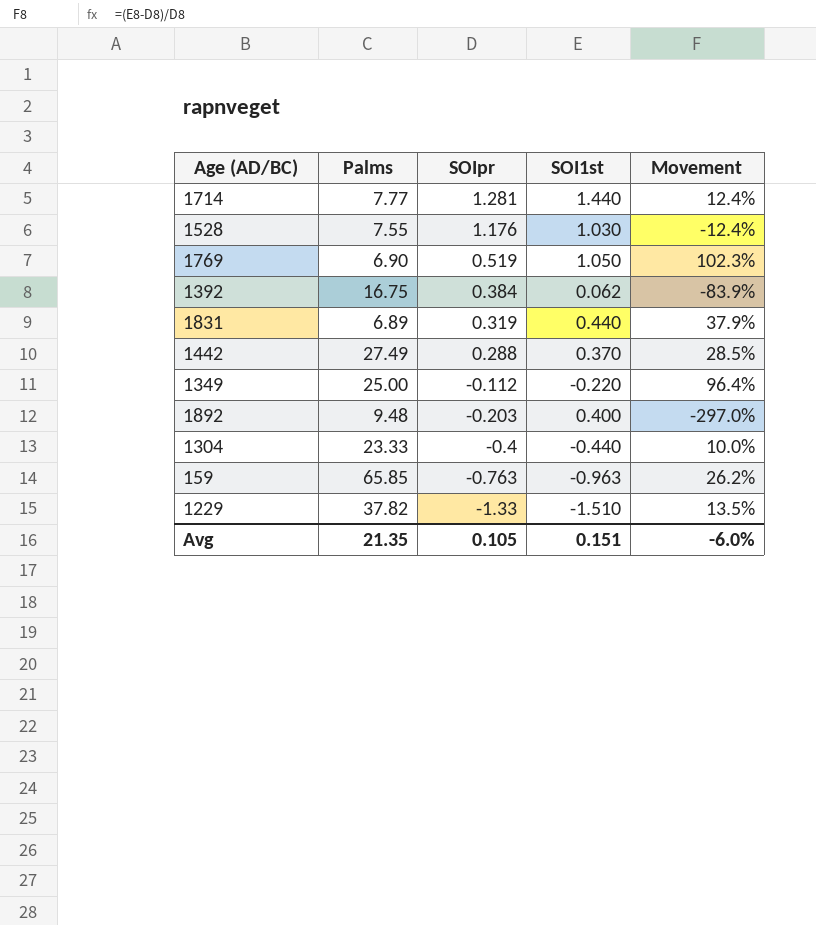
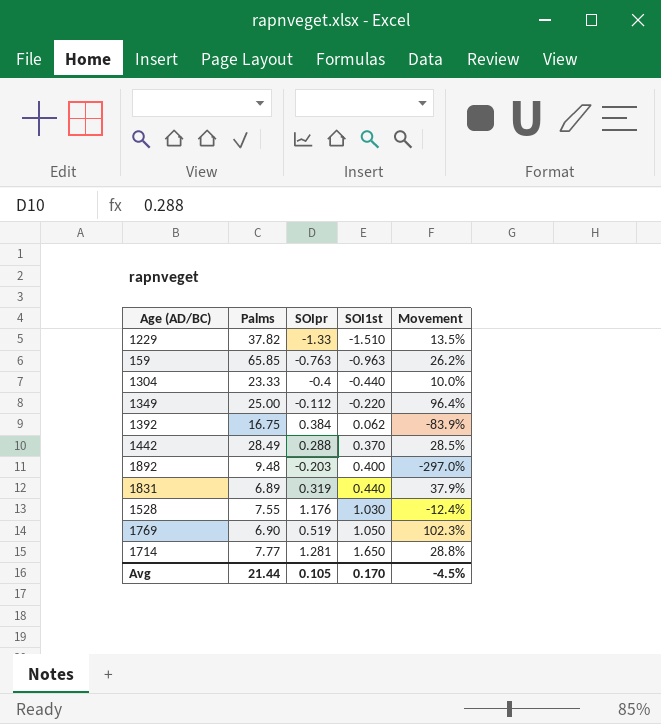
row order: SOIpr descending -> SOI1st ascending
1442 | Palms: 27.49 -> 28.49
1714 | SOI1st: 1.440 -> 1.650
1714 | Movement: 12.4% -> 28.8%
Avg | Palms: 21.35 -> 21.44
Avg | SOI1st: 0.151 -> 0.170
Avg | Movement: -6.0% -> -4.5%

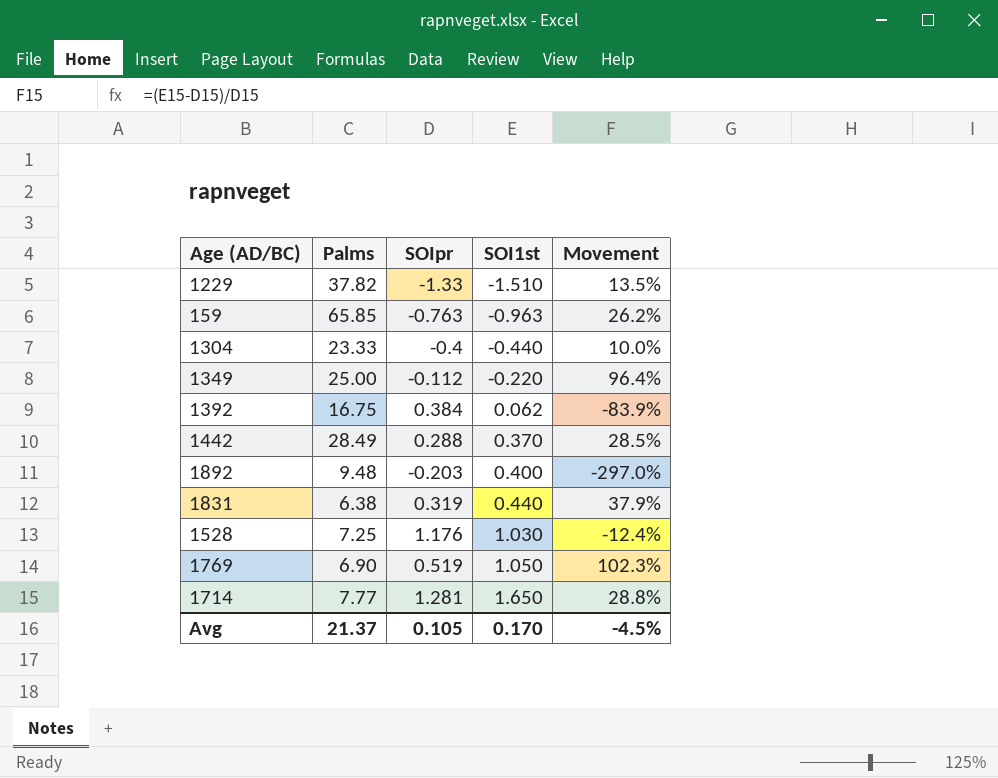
1831 | Palms: 6.89 -> 6.38
1528 | Palms: 7.55 -> 7.25
Avg | Palms: 21.44 -> 21.37

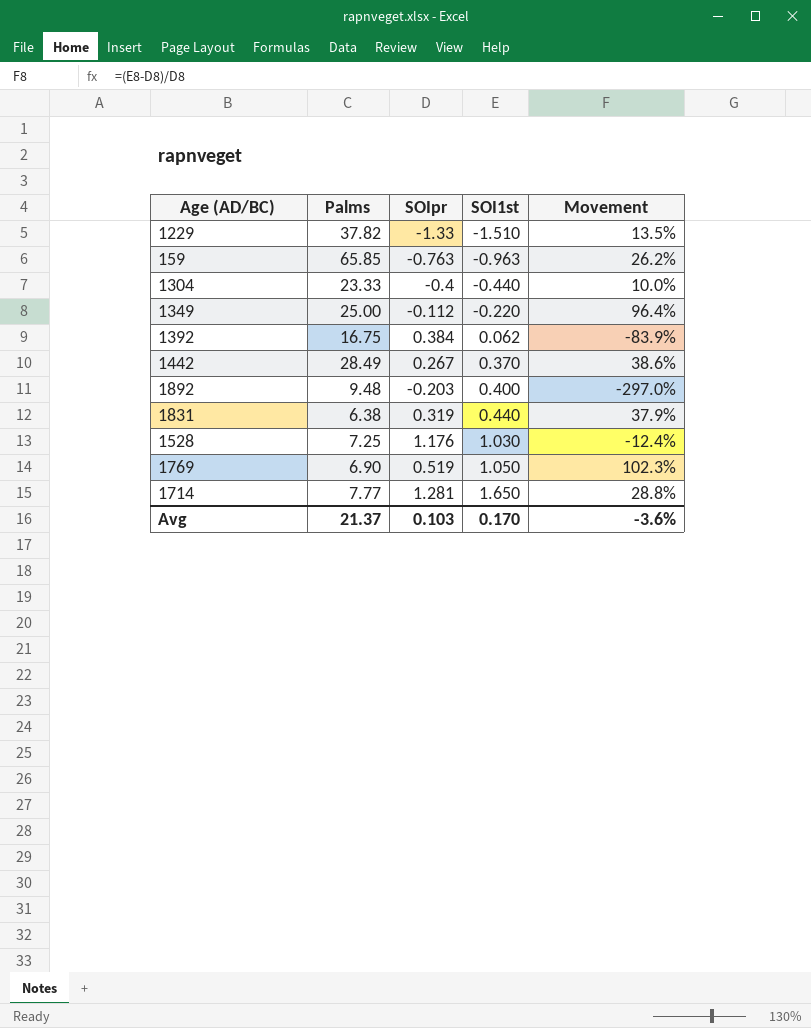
1442 | SOIpr: 0.288 -> 0.267
1442 | Movement: 28.5% -> 38.6%
Avg | SOIpr: 0.105 -> 0.103
Avg | Movement: -4.5% -> -3.6%

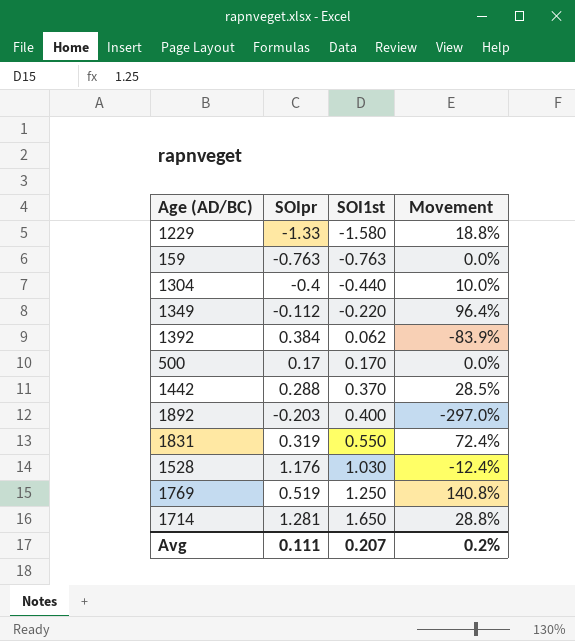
column Palms | position: 2 -> none
1229 | SOI1st: -1.510 -> -1.580
1229 | Movement: 13.5% -> 18.8%
159 | SOI1st: -0.963 -> -0.763
159 | Movement: 26.2% -> 0.0%
row 500: none -> 0.17 | 0.170 | 0.0%
1442 | SOIpr: 0.267 -> 0.288
1442 | Movement: 38.6% -> 28.5%
1831 | SOI1st: 0.440 -> 0.550
1831 | Movement: 37.9% -> 72.4%
1769 | SOI1st: 1.050 -> 1.250
1769 | Movement: 102.3% -> 140.8%
Avg | SOIpr: 0.103 -> 0.111
Avg | SOI1st: 0.170 -> 0.207
Avg | Movement: -3.6% -> 0.2%

